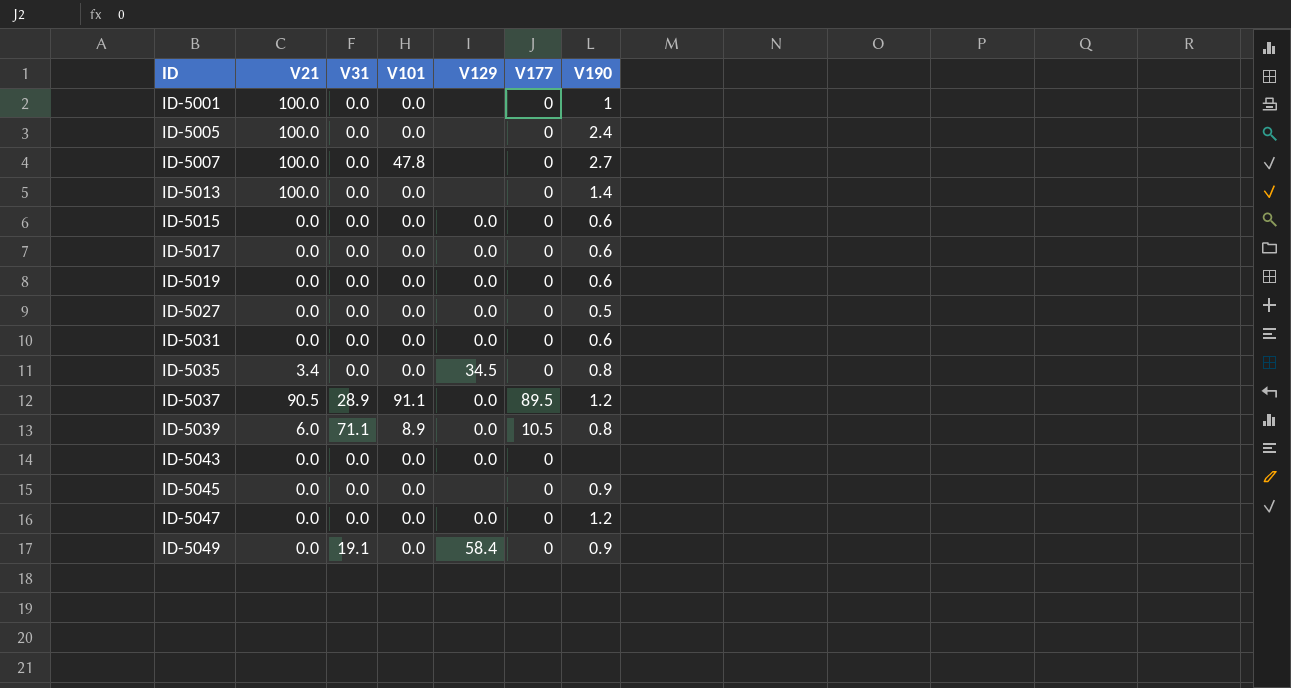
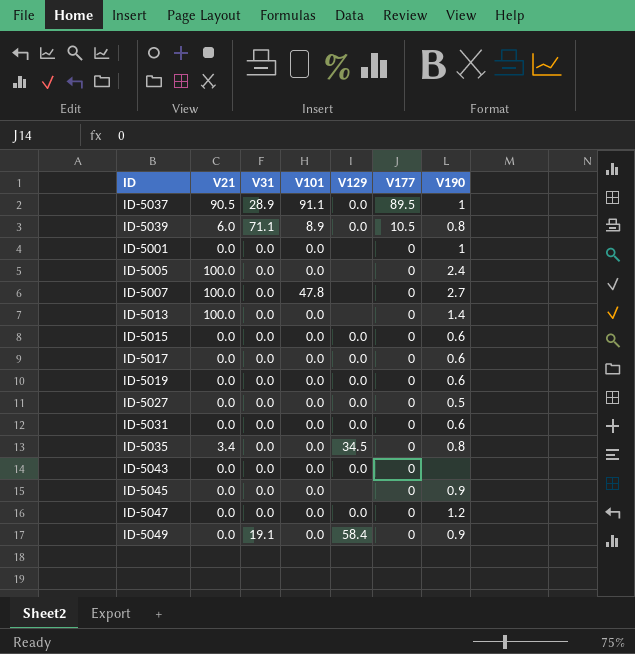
row order: ID ascending -> V177 descending
ID-5037 | V190: 1.2 -> 1
ID-5001 | V21: 100.0 -> 0.0

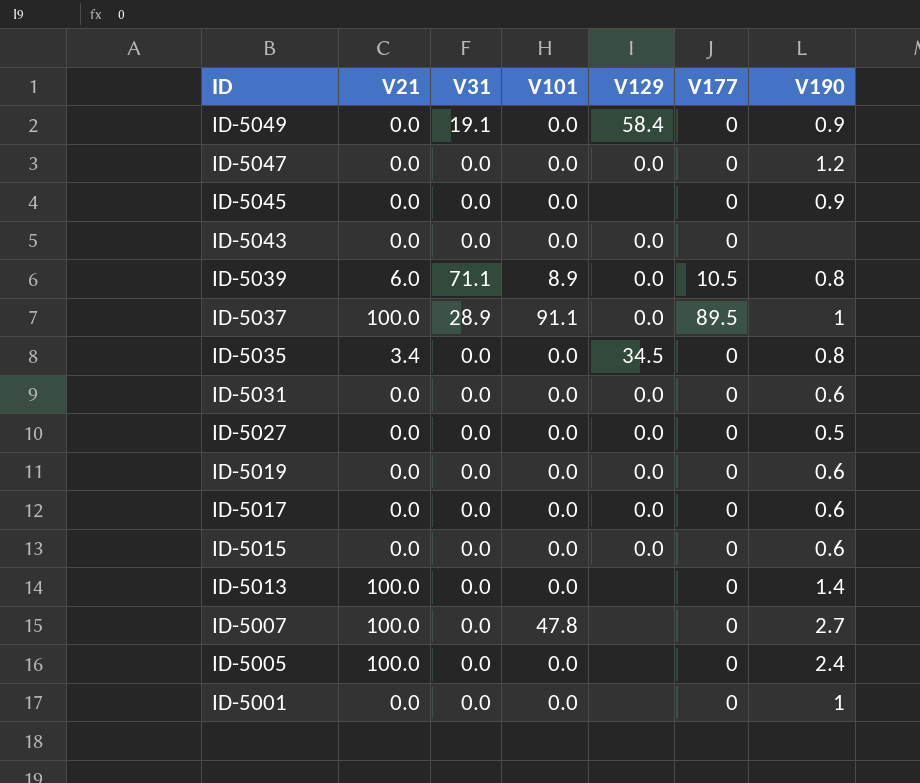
row order: V177 descending -> ID descending
ID-5037 | V21: 90.5 -> 100.0

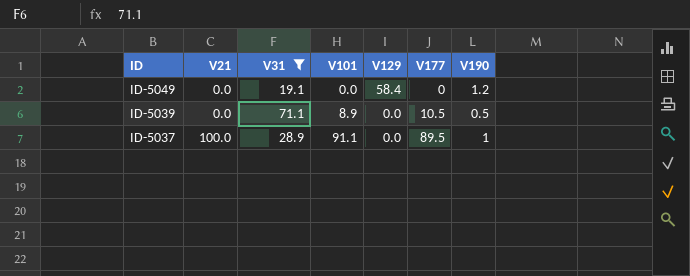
filter: none -> V31 != 0.0
ID-5049 | V190: 0.9 -> 1.2
ID-5039 | V21: 6.0 -> 0.0
ID-5039 | V190: 0.8 -> 0.5

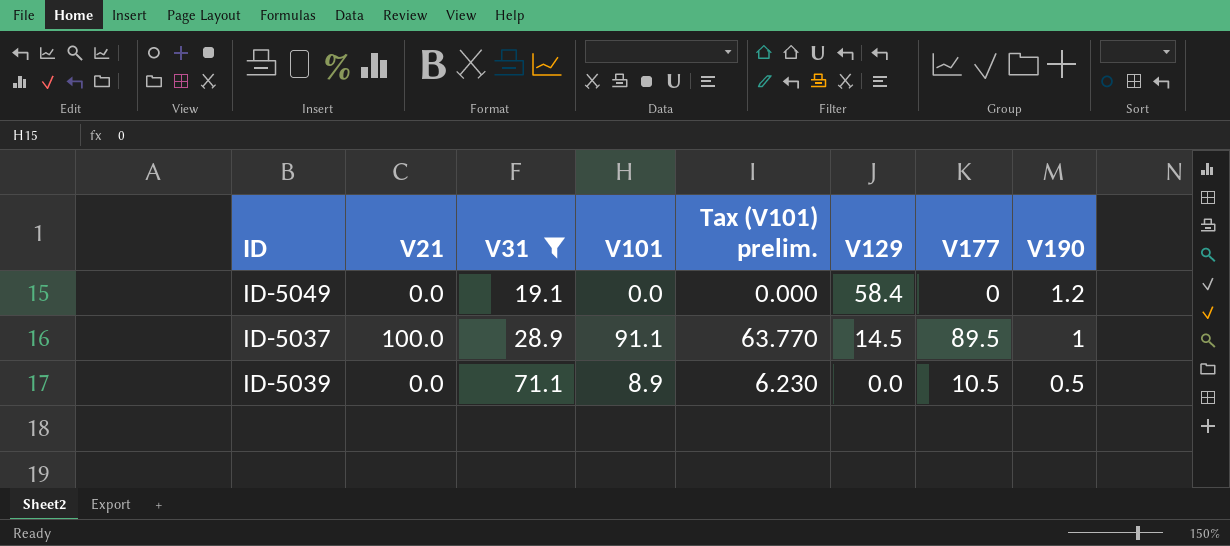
row order: ID descending -> V31 ascending
column Tax (V101) prelim. | formula: none -> [V101] * 0.7
ID-5037 | V129: 0.0 -> 14.5

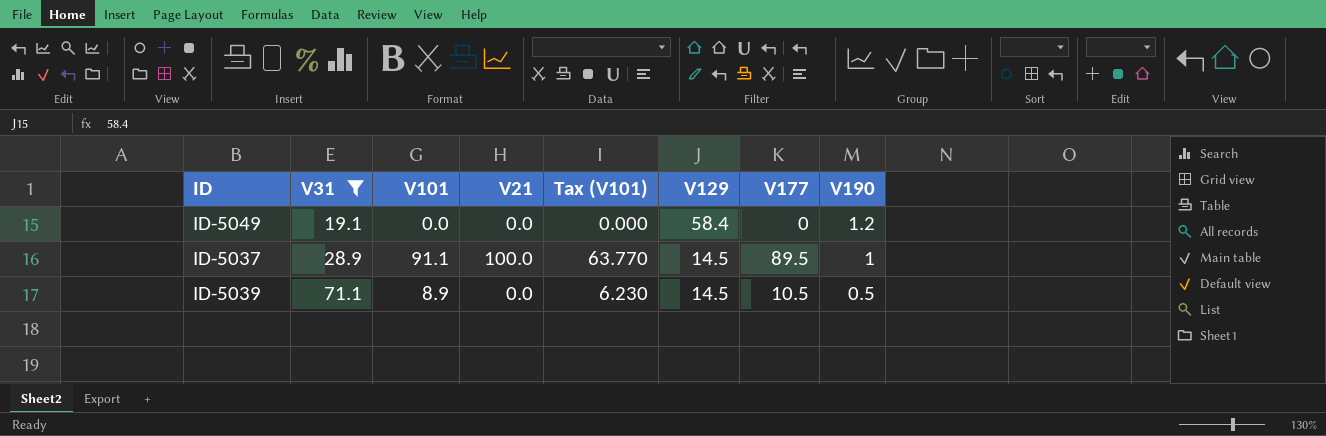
column V21 | position: 2 -> 4
column name: Tax (V101) prelim. -> Tax (V101)
ID-5039 | V129: 0.0 -> 14.5

